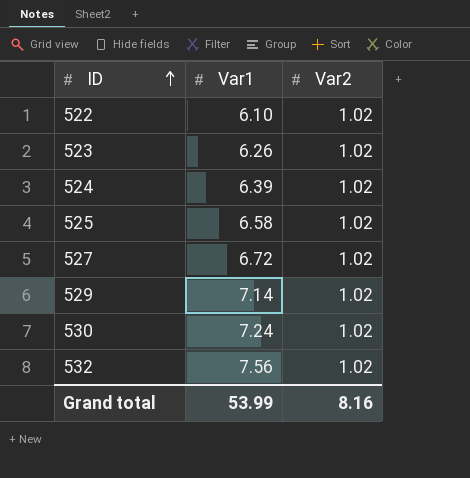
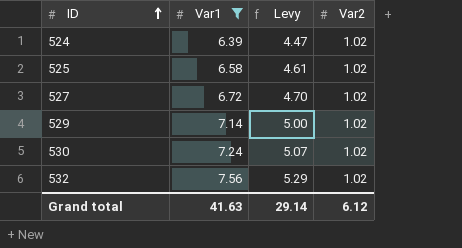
filter: none -> Var1 >= 6.39
column Levy | formula: none -> [Var1] * 0.7
Grand total | Var1: 53.99 -> 41.63
Grand total | Var2: 8.16 -> 6.12

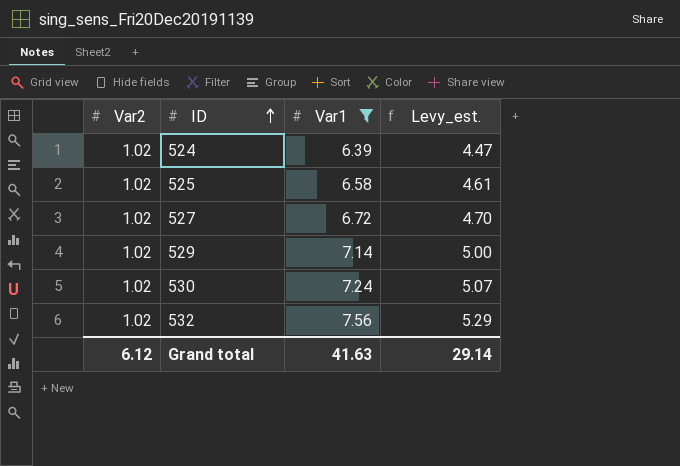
column Var2 | position: 4 -> 1
column name: Levy -> Levy_est.

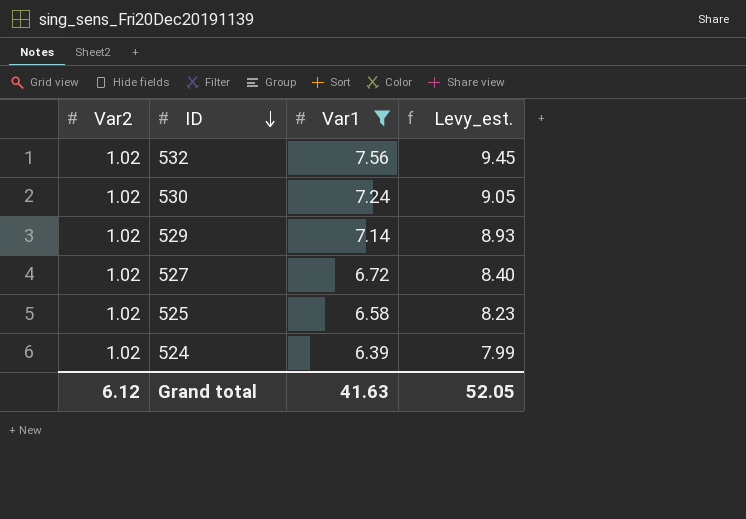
row order: ID ascending -> ID descending
column Levy_est. | formula: [Var1] * 0.7 -> [Var1] * 1.25
Grand total | Levy_est.: 29.14 -> 52.05

